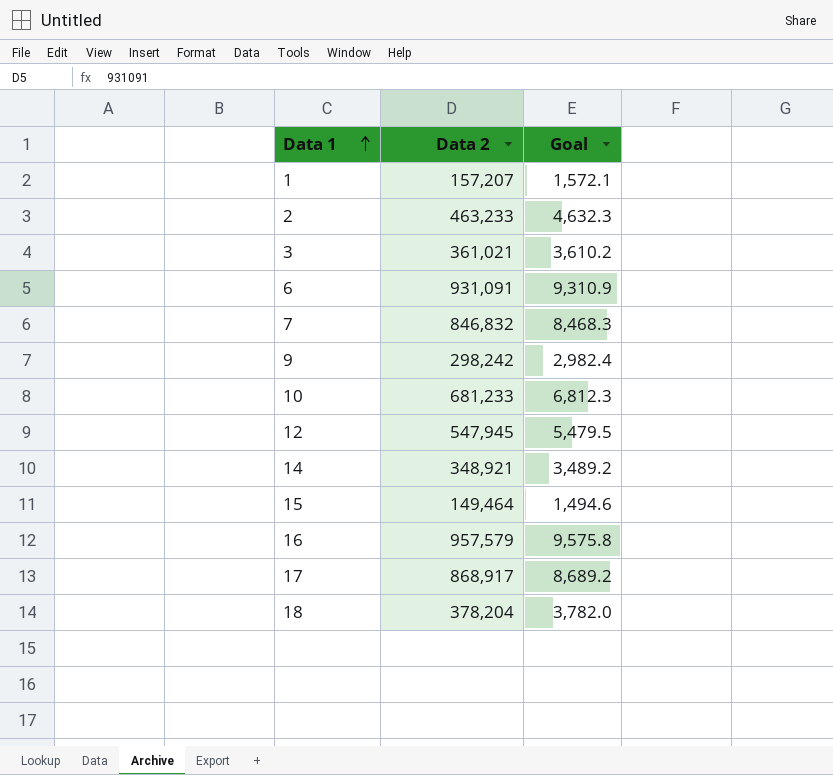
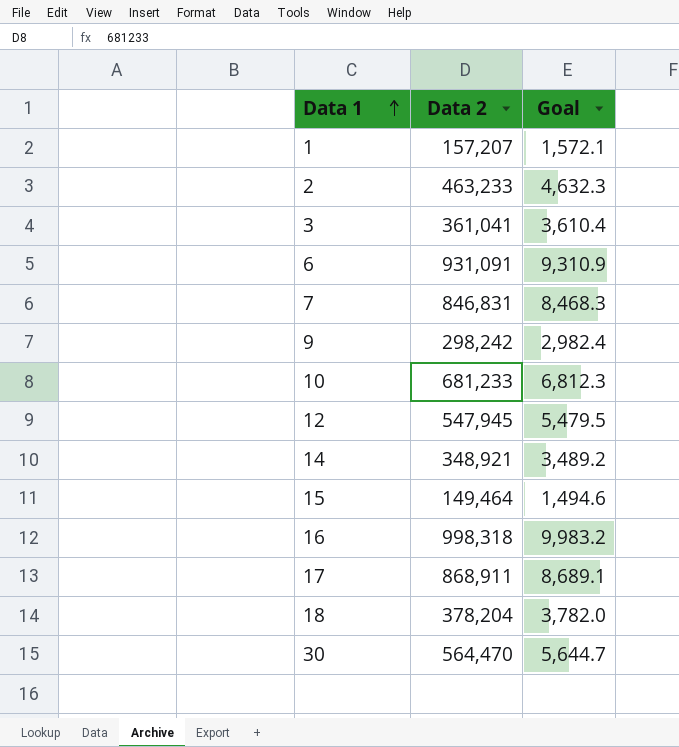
3 | Data 2: 361,021 -> 361,041
3 | Goal: 3,610.2 -> 3,610.4
7 | Data 2: 846,832 -> 846,831
16 | Data 2: 957,579 -> 998,318
16 | Goal: 9,575.8 -> 9,983.2
17 | Data 2: 868,917 -> 868,911
17 | Goal: 8,689.2 -> 8,689.1
row 30: none -> 564,470 | 5,644.7

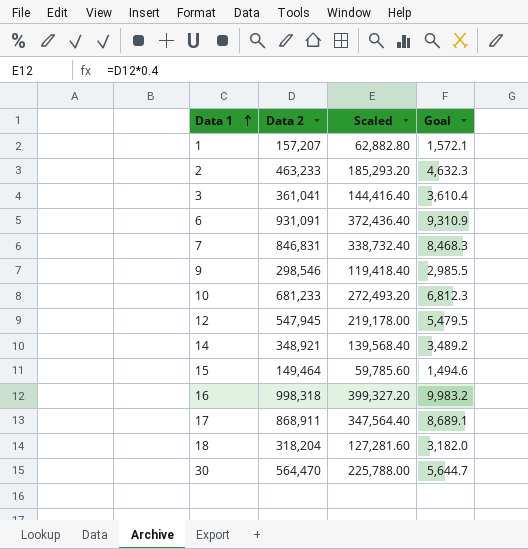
column Scaled | formula: none -> [Data 2] * 0.4
9 | Data 2: 298,242 -> 298,546
9 | Goal: 2,982.4 -> 2,985.5
18 | Data 2: 378,204 -> 318,204
18 | Goal: 3,782.0 -> 3,182.0

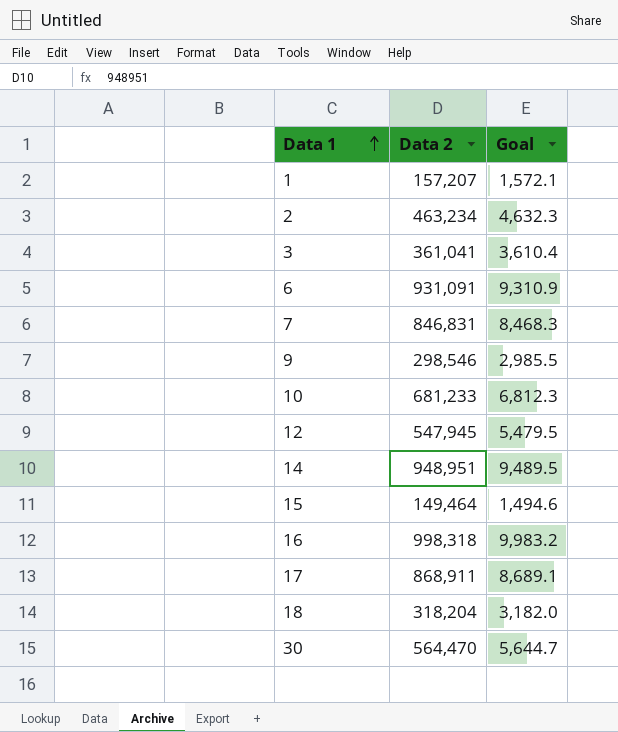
column Scaled | formula: [Data 2] * 0.4 -> none
2 | Data 2: 463,233 -> 463,234
14 | Data 2: 348,921 -> 948,951
14 | Goal: 3,489.2 -> 9,489.5

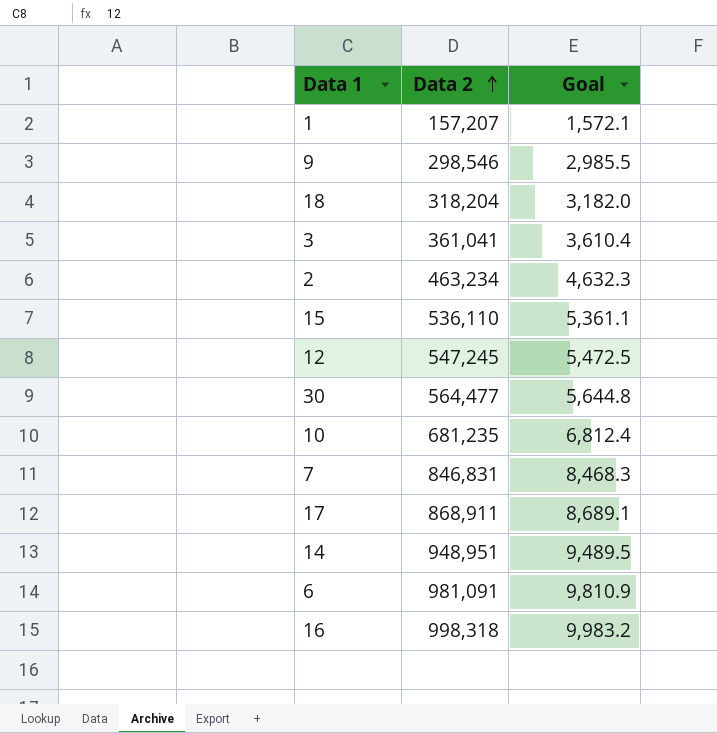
row order: Data 1 ascending -> Data 2 ascending
15 | Data 2: 149,464 -> 536,110
15 | Goal: 1,494.6 -> 5,361.1
12 | Data 2: 547,945 -> 547,245
12 | Goal: 5,479.5 -> 5,472.5
30 | Data 2: 564,470 -> 564,477
30 | Goal: 5,644.7 -> 5,644.8
10 | Data 2: 681,233 -> 681,235
10 | Goal: 6,812.3 -> 6,812.4
6 | Data 2: 931,091 -> 981,091
6 | Goal: 9,310.9 -> 9,810.9

